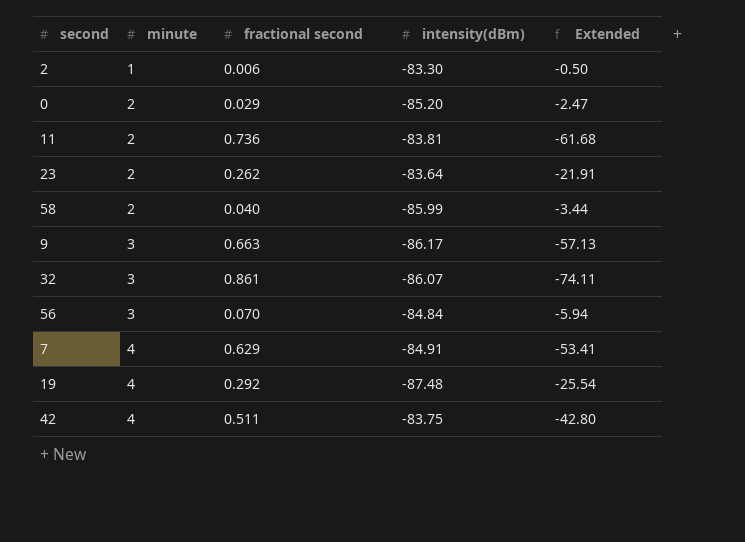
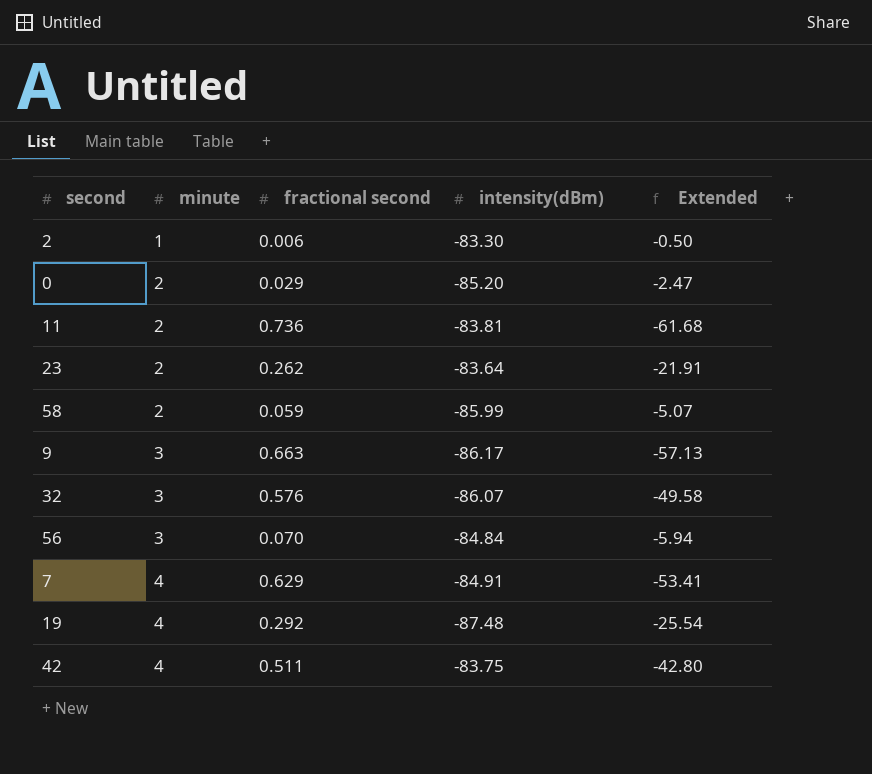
58 | fractional second: 0.040 -> 0.059
58 | Extended: -3.44 -> -5.07
32 | fractional second: 0.861 -> 0.576
32 | Extended: -74.11 -> -49.58

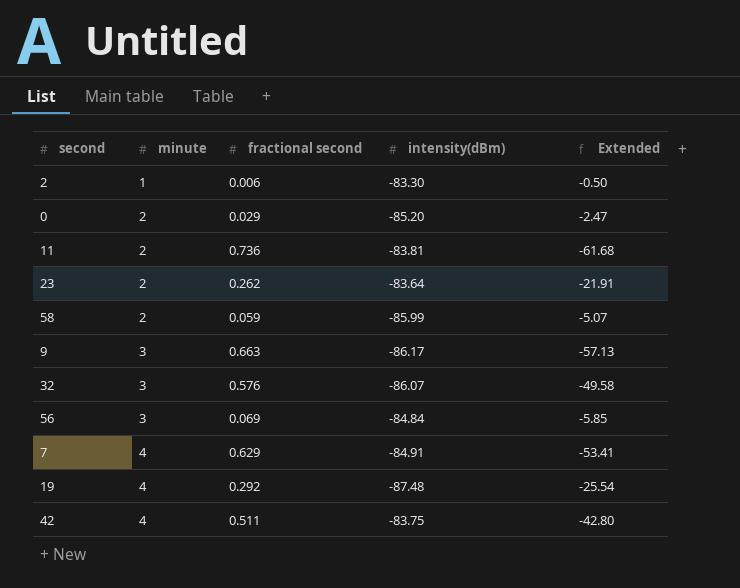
56 | fractional second: 0.070 -> 0.069
56 | Extended: -5.94 -> -5.85

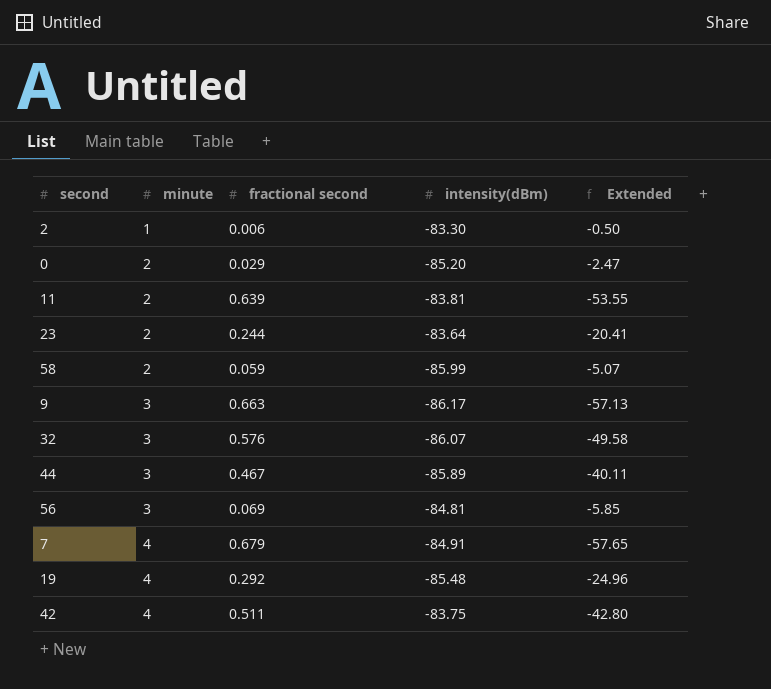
11 | fractional second: 0.736 -> 0.639
11 | Extended: -61.68 -> -53.55
23 | fractional second: 0.262 -> 0.244
23 | Extended: -21.91 -> -20.41
row 44: none -> 3 | 0.467 | -85.89 | -40.11
56 | intensity(dBm): -84.84 -> -84.81
7 | fractional second: 0.629 -> 0.679
7 | Extended: -53.41 -> -57.65
19 | intensity(dBm): -87.48 -> -85.48
19 | Extended: -25.54 -> -24.96

